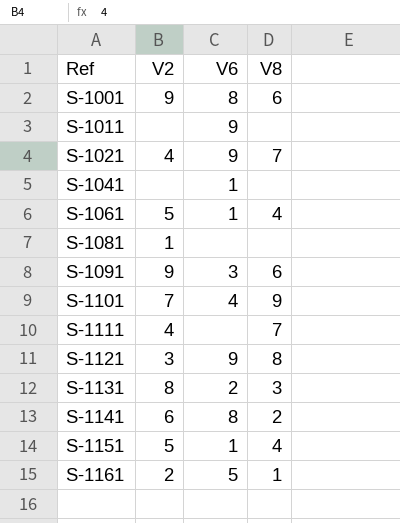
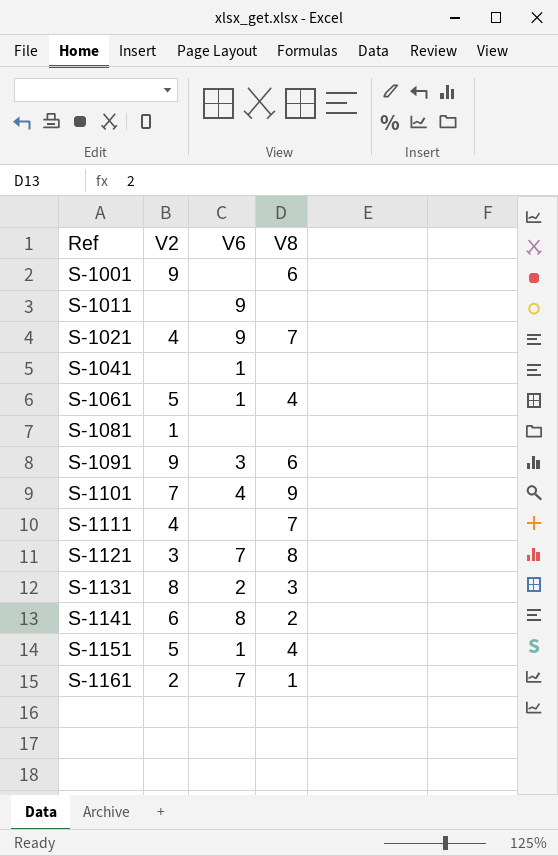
S-1001 | V6: 8 -> none
S-1121 | V6: 9 -> 7
S-1161 | V6: 5 -> 7

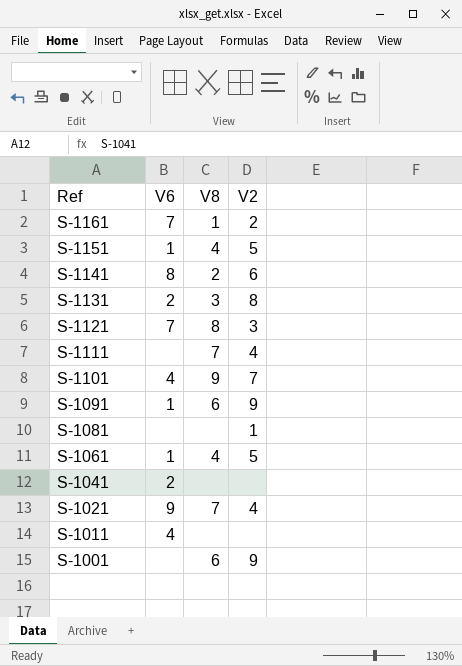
row order: Ref ascending -> Ref descending
column V2 | position: 2 -> 4
S-1091 | V6: 3 -> 1
S-1041 | V6: 1 -> 2
S-1011 | V6: 9 -> 4

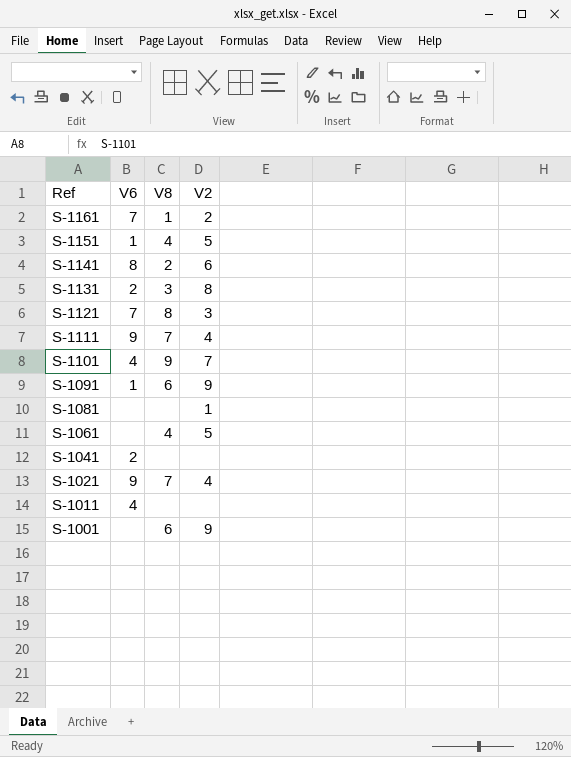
S-1111 | V6: none -> 9
S-1061 | V6: 1 -> none

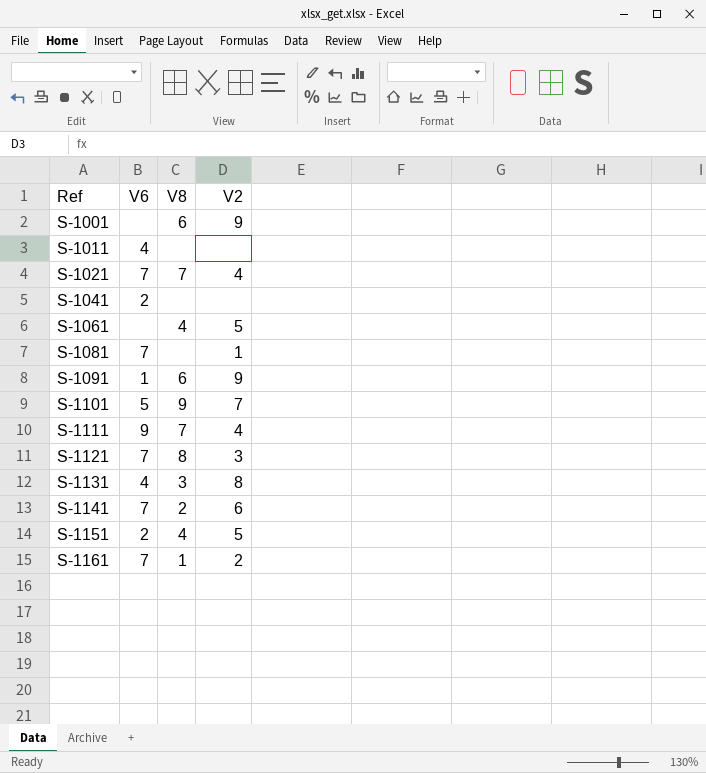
row order: Ref descending -> Ref ascending
S-1021 | V6: 9 -> 7
S-1081 | V6: none -> 7
S-1101 | V6: 4 -> 5
S-1131 | V6: 2 -> 4
S-1141 | V6: 8 -> 7
S-1151 | V6: 1 -> 2

